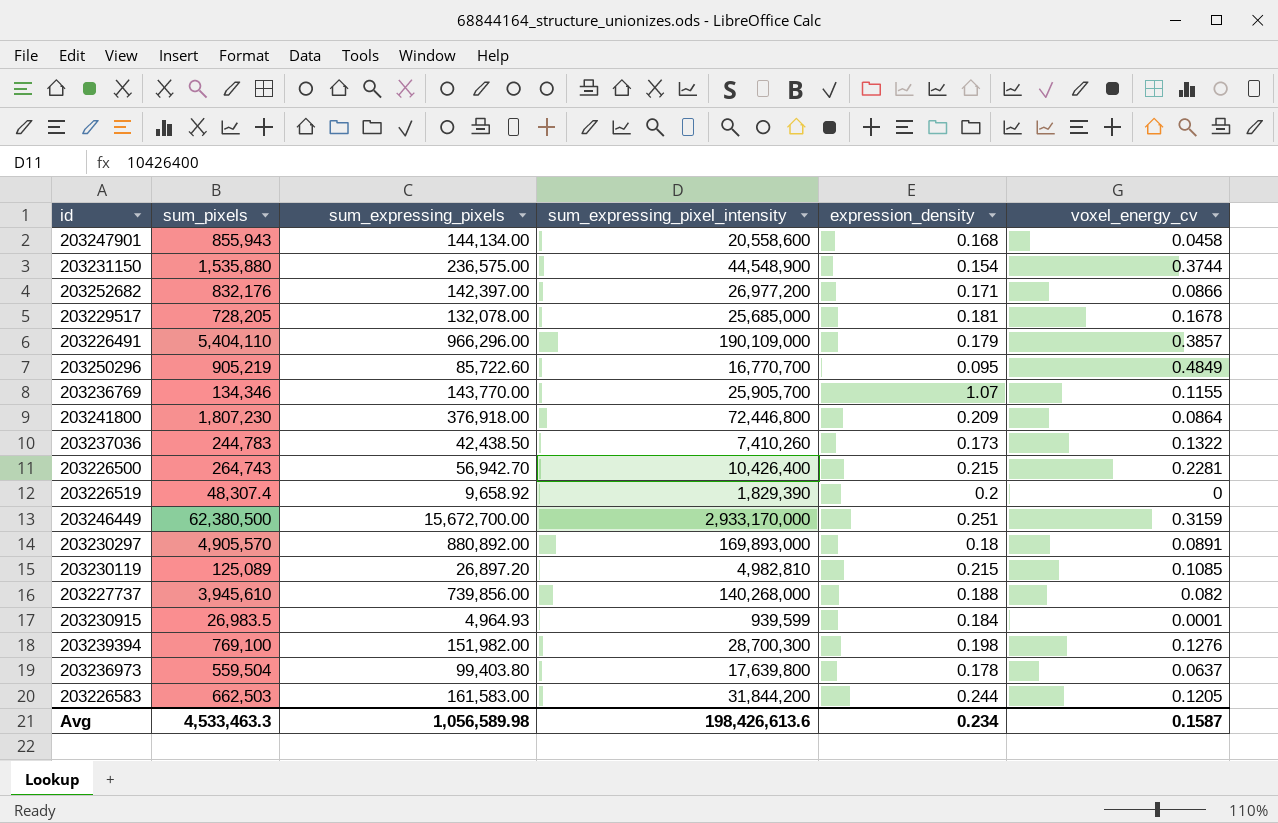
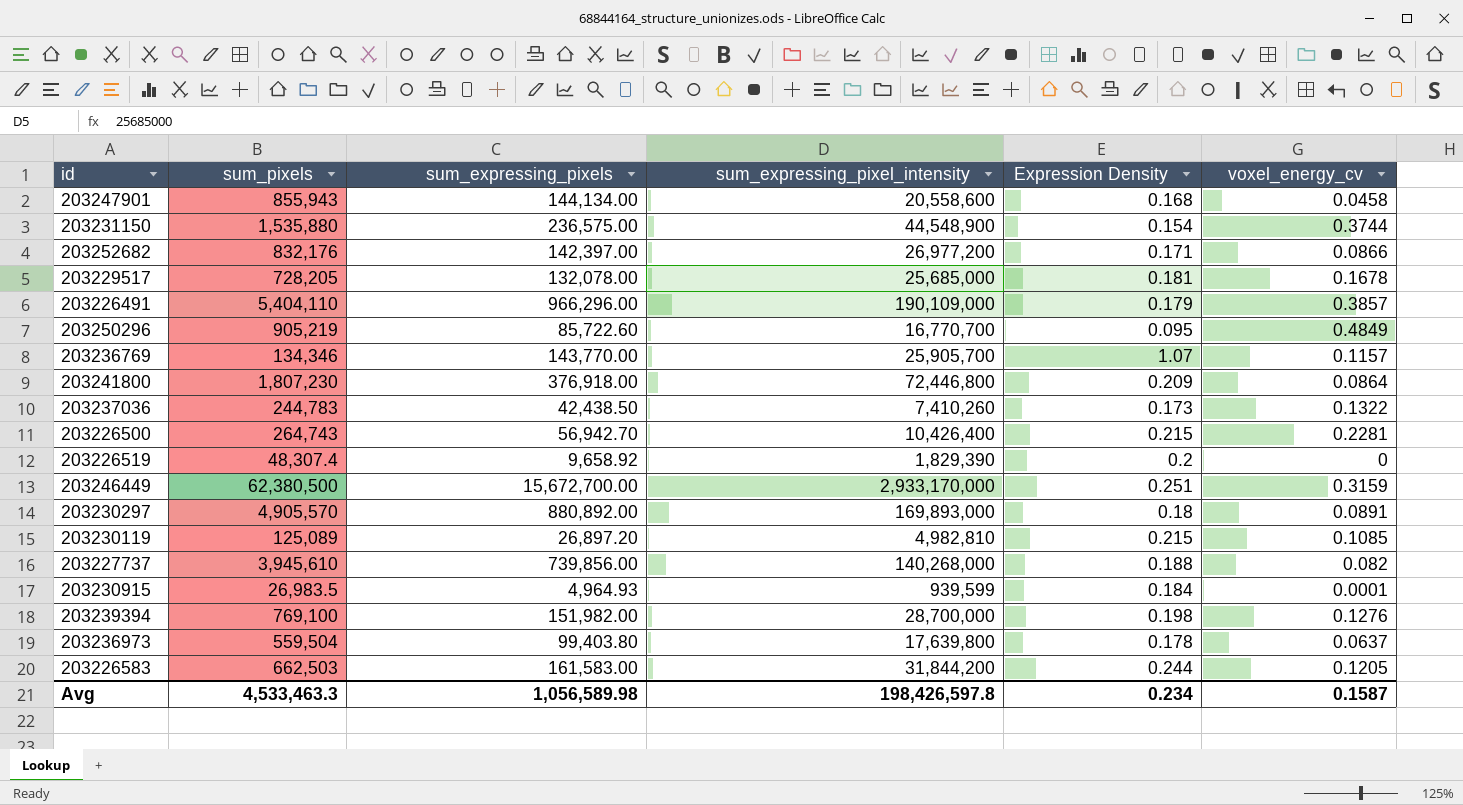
column name: expression_density -> Expression Density
203236769 | voxel_energy_cv: 0.1155 -> 0.1157
203239394 | sum_expressing_pixel_intensity: 28,700,300 -> 28,700,000
Avg | sum_expressing_pixel_intensity: 198,426,613.6 -> 198,426,597.8

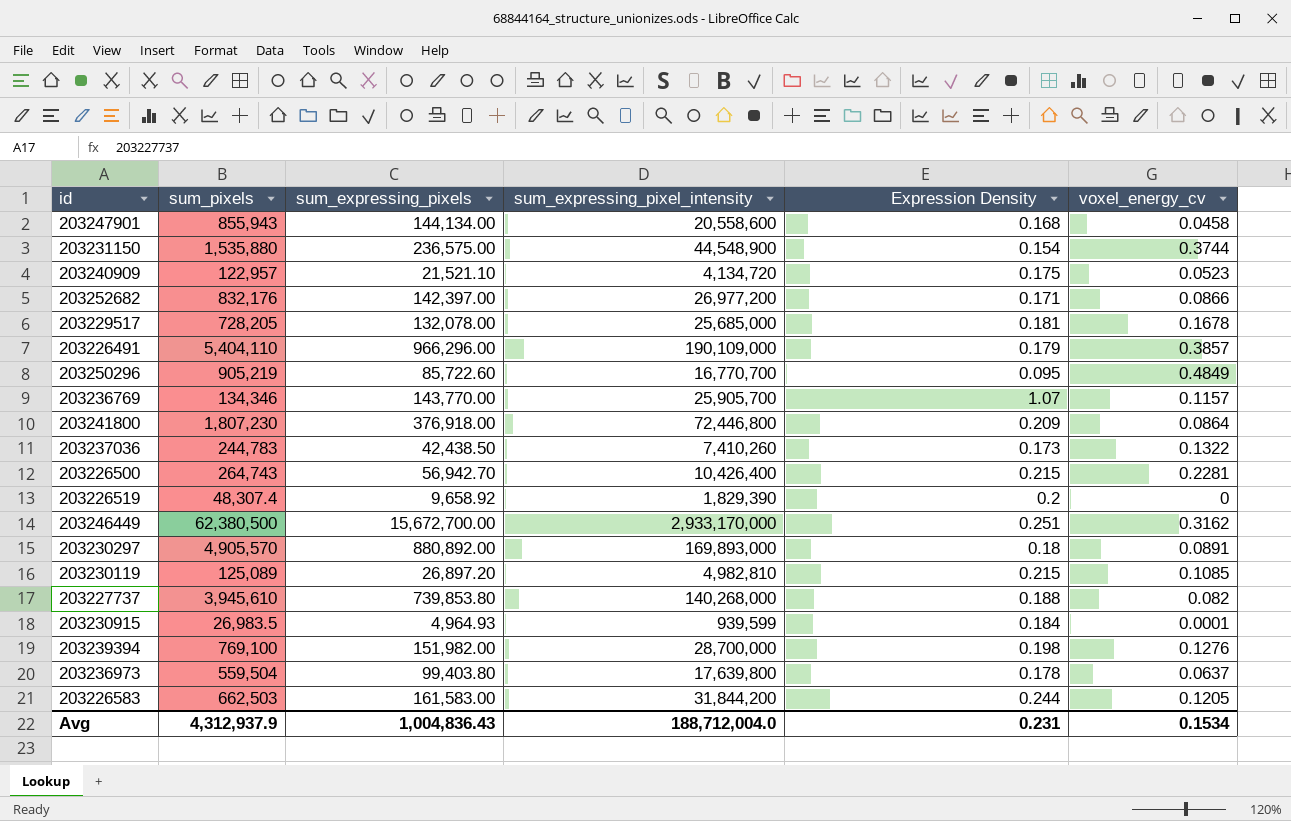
row 203240909: none -> 122,957 | 21,521.10 | 4,134,720 | 0.175 | 0.0523
203246449 | voxel_energy_cv: 0.3159 -> 0.3162
203227737 | sum_expressing_pixels: 739,856.00 -> 739,853.80
Avg | sum_pixels: 4,533,463.3 -> 4,312,937.9
Avg | sum_expressing_pixels: 1,056,589.98 -> 1,004,836.43
Avg | sum_expressing_pixel_intensity: 198,426,597.8 -> 188,712,004.0
Avg | Expression Density: 0.234 -> 0.231
Avg | voxel_energy_cv: 0.1587 -> 0.1534

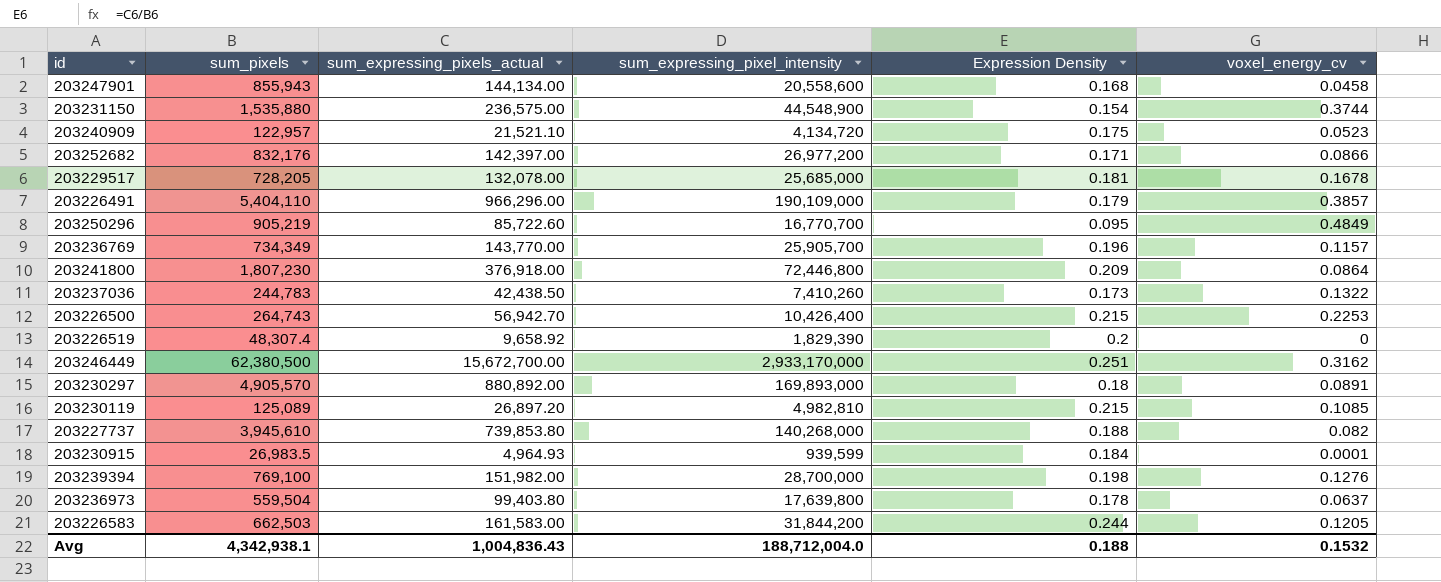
column name: sum_expressing_pixels -> sum_expressing_pixels_actual
203236769 | sum_pixels: 134,346 -> 734,349
203236769 | Expression Density: 1.07 -> 0.196
203226500 | voxel_energy_cv: 0.2281 -> 0.2253
Avg | sum_pixels: 4,312,937.9 -> 4,342,938.1
Avg | Expression Density: 0.231 -> 0.188
Avg | voxel_energy_cv: 0.1534 -> 0.1532

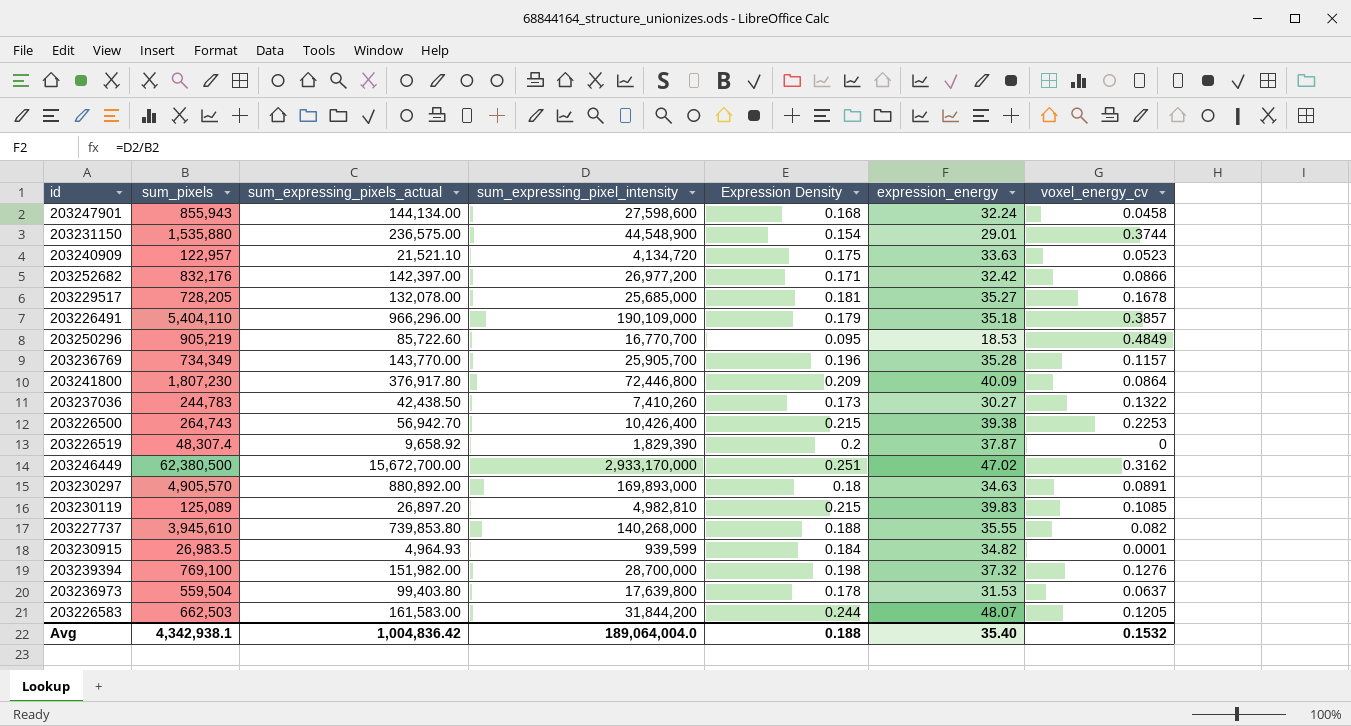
column expression_energy | formula: none -> [sum_expressing_pixel_intensity] / [sum_pixels]
203247901 | sum_expressing_pixel_intensity: 20,558,600 -> 27,598,600
203241800 | sum_expressing_pixels_actual: 376,918.00 -> 376,917.80
Avg | sum_expressing_pixels_actual: 1,004,836.43 -> 1,004,836.42
Avg | sum_expressing_pixel_intensity: 188,712,004.0 -> 189,064,004.0

